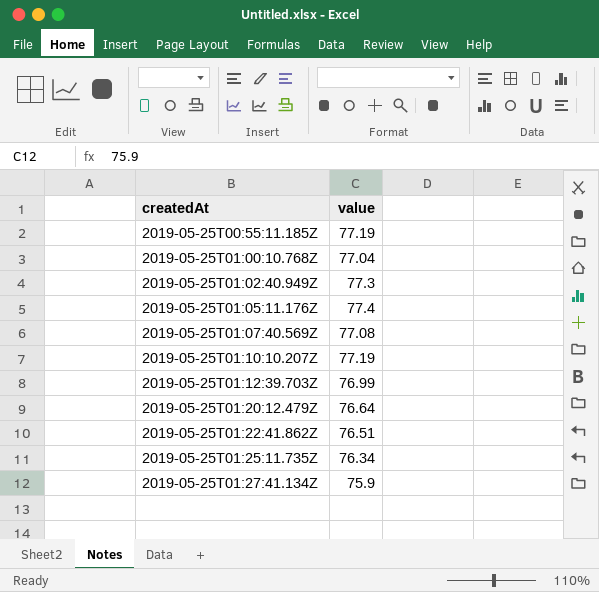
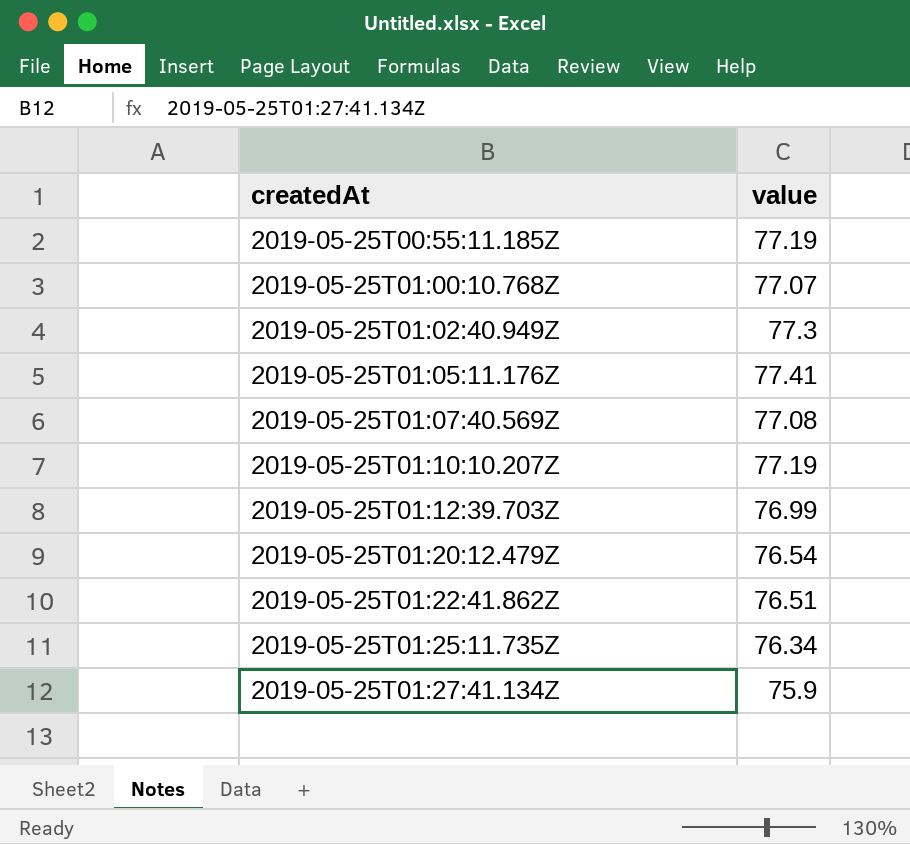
2019-05-25T01:00:10.768Z | value: 77.04 -> 77.07
2019-05-25T01:05:11.176Z | value: 77.4 -> 77.41
2019-05-25T01:20:12.479Z | value: 76.64 -> 76.54

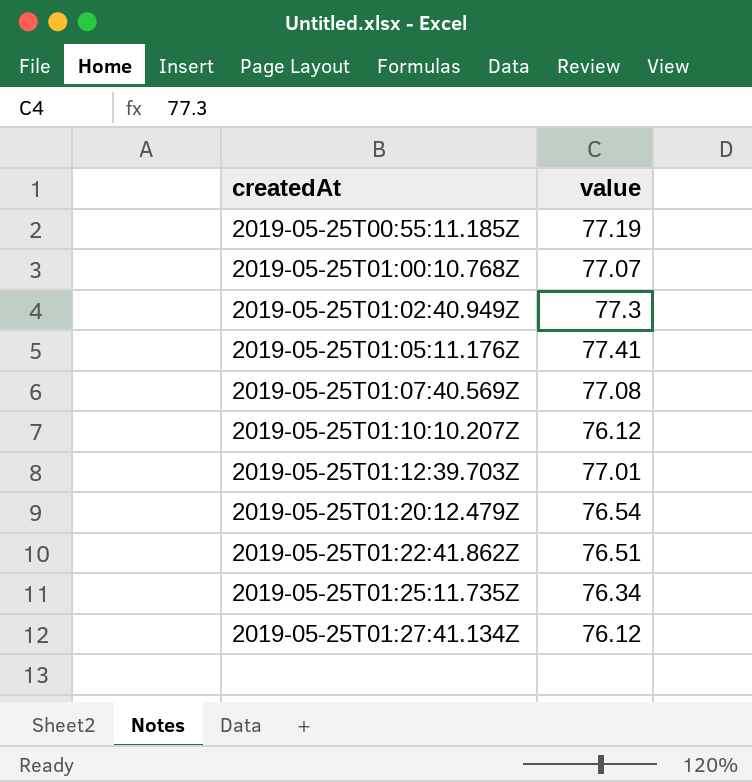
2019-05-25T01:10:10.207Z | value: 77.19 -> 76.12
2019-05-25T01:12:39.703Z | value: 76.99 -> 77.01
2019-05-25T01:27:41.134Z | value: 75.9 -> 76.12

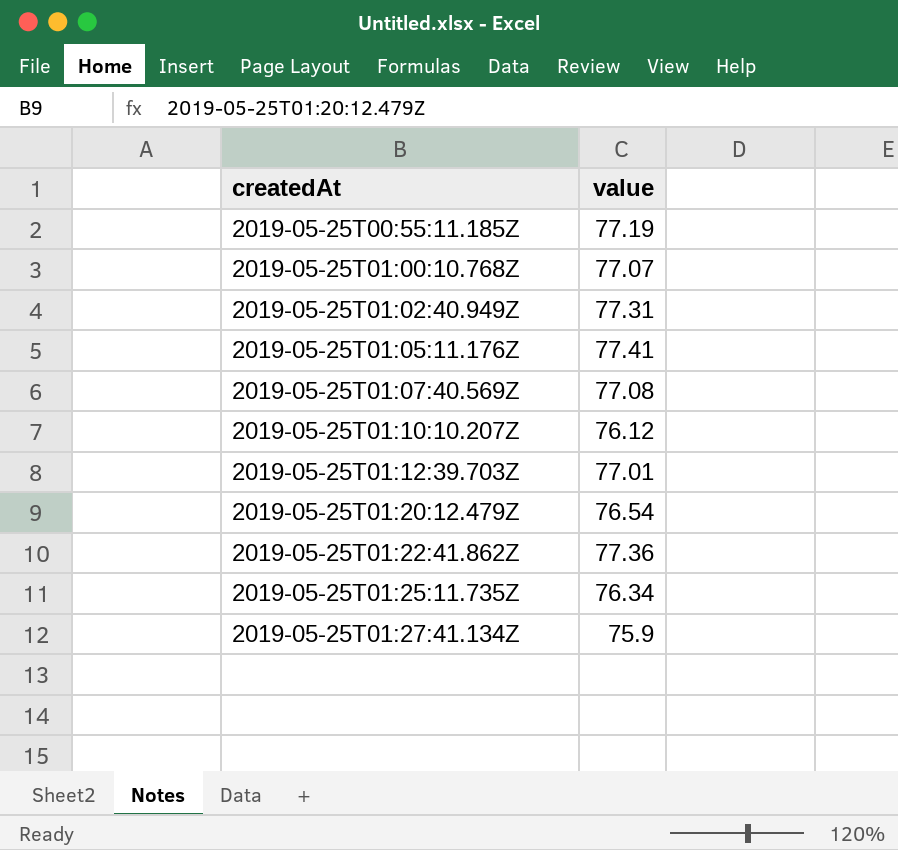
2019-05-25T01:02:40.949Z | value: 77.3 -> 77.31
2019-05-25T01:22:41.862Z | value: 76.51 -> 77.36
2019-05-25T01:27:41.134Z | value: 76.12 -> 75.9

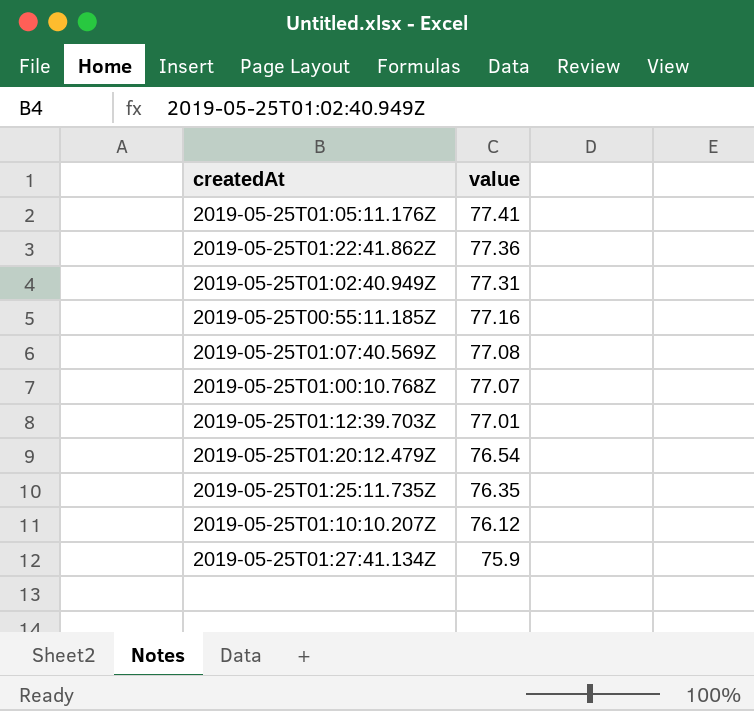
row order: createdAt ascending -> value descending
2019-05-25T00:55:11.185Z | value: 77.19 -> 77.16
2019-05-25T01:25:11.735Z | value: 76.34 -> 76.35

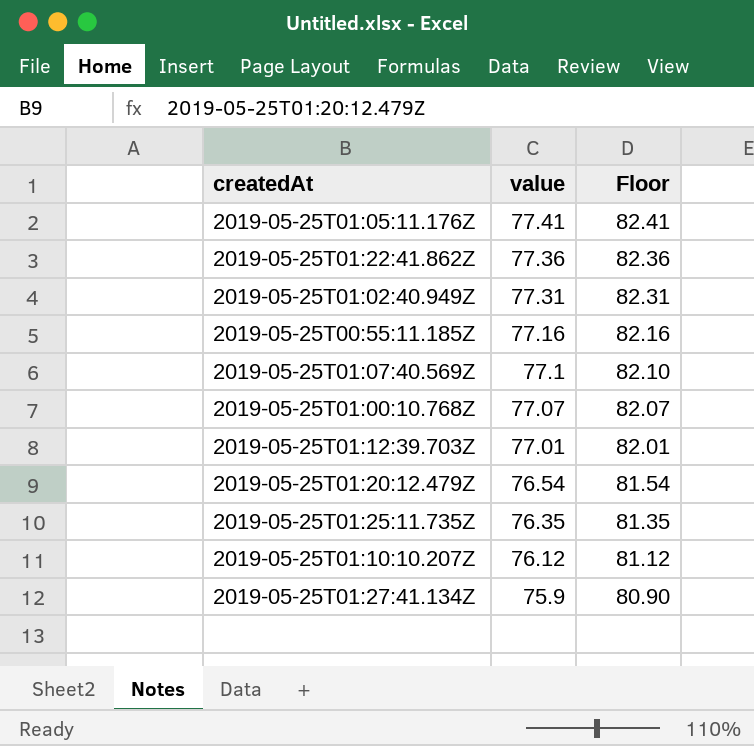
column Floor | formula: none -> [value] + 5
2019-05-25T01:07:40.569Z | value: 77.08 -> 77.1

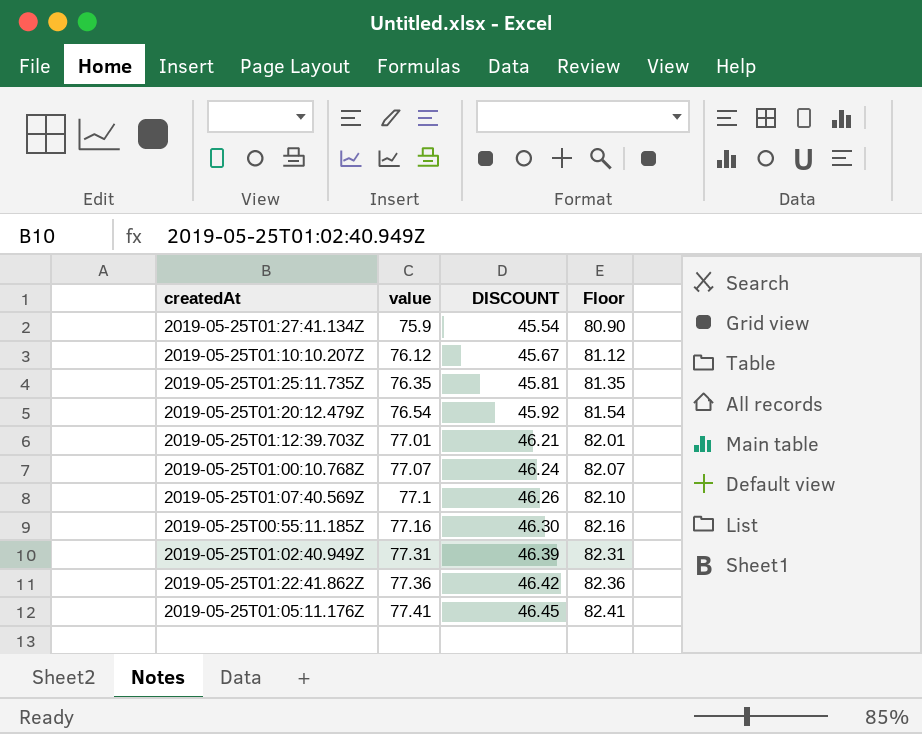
row order: value descending -> value ascending
column DISCOUNT | formula: none -> [value] * 0.6

